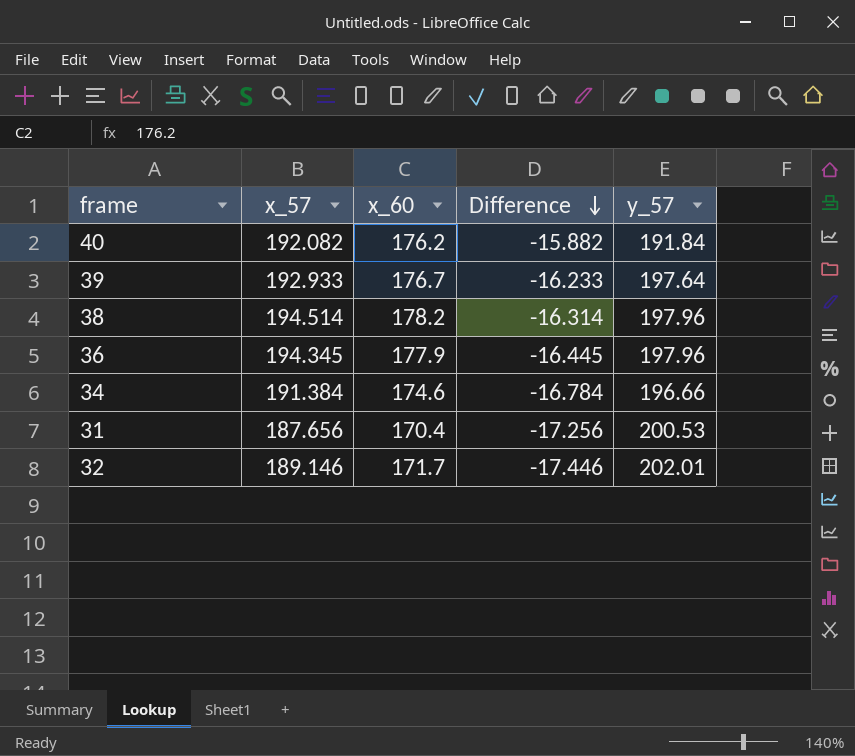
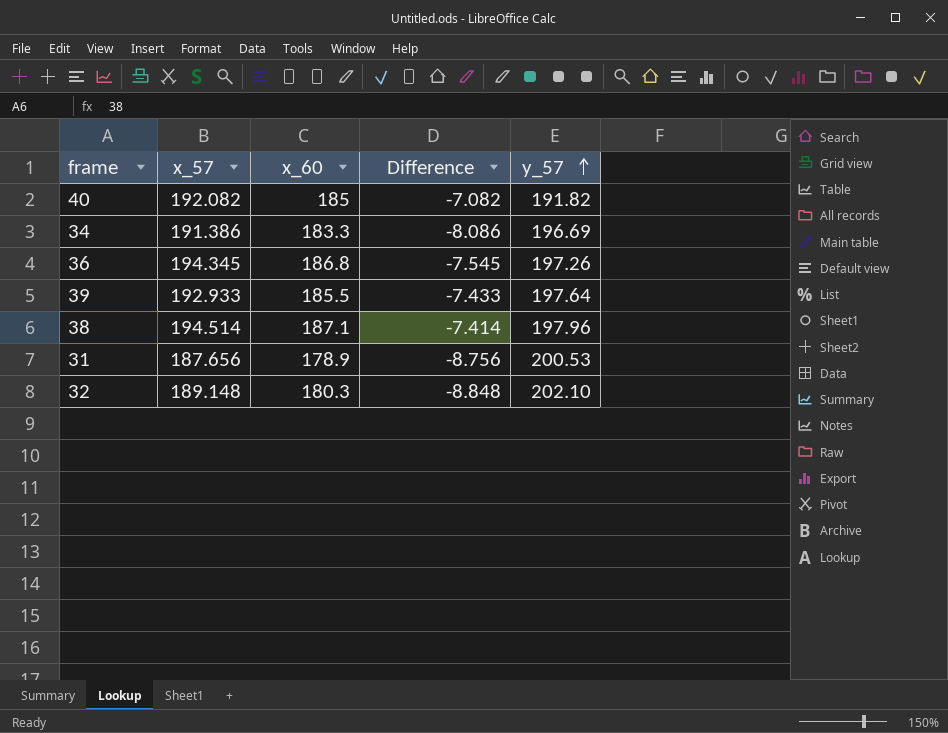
row order: Difference descending -> y_57 ascending
40 | x_60: 176.2 -> 185
40 | Difference: -15.882 -> -7.082
40 | y_57: 191.84 -> 191.82
34 | x_57: 191.384 -> 191.386
34 | x_60: 174.6 -> 183.3
34 | Difference: -16.784 -> -8.086
34 | y_57: 196.66 -> 196.69
36 | x_60: 177.9 -> 186.8
36 | Difference: -16.445 -> -7.545
36 | y_57: 197.96 -> 197.26
39 | x_60: 176.7 -> 185.5
39 | Difference: -16.233 -> -7.433
38 | x_60: 178.2 -> 187.1
38 | Difference: -16.314 -> -7.414
31 | x_60: 170.4 -> 178.9
31 | Difference: -17.256 -> -8.756
32 | x_57: 189.146 -> 189.148
32 | x_60: 171.7 -> 180.3
32 | Difference: -17.446 -> -8.848
32 | y_57: 202.01 -> 202.10

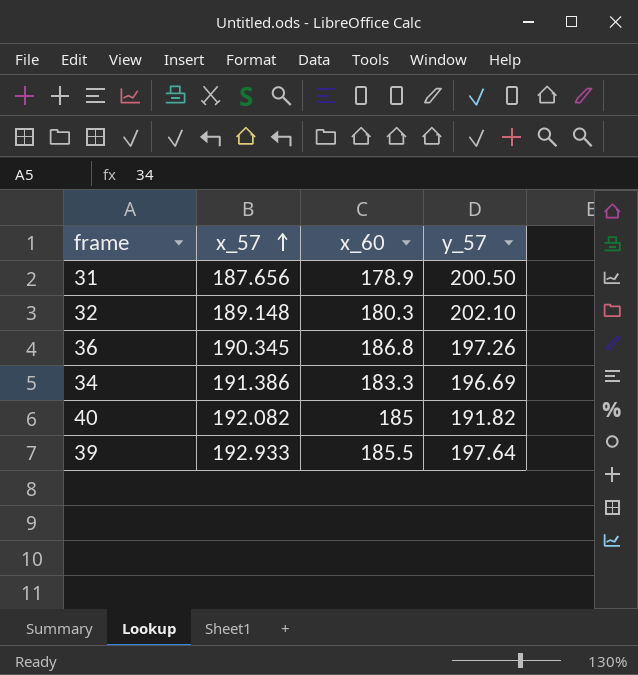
row order: y_57 ascending -> x_57 ascending
column Difference | formula: [x_60] - [x_57] -> none
row 38: 194.514 | 187.1 | -7.414 | 197.96 -> none
31 | y_57: 200.53 -> 200.50
36 | x_57: 194.345 -> 190.345

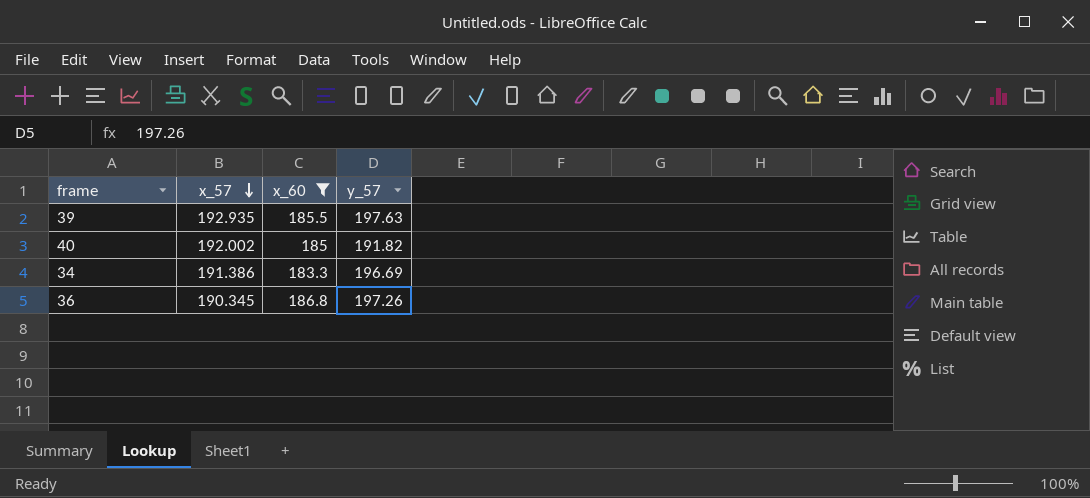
filter: none -> x_60 >= 183.3
row order: x_57 ascending -> x_57 descending
39 | x_57: 192.933 -> 192.935
39 | y_57: 197.64 -> 197.63
40 | x_57: 192.082 -> 192.002

